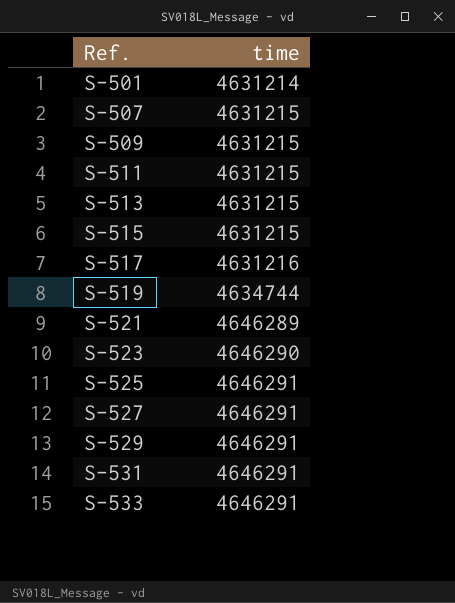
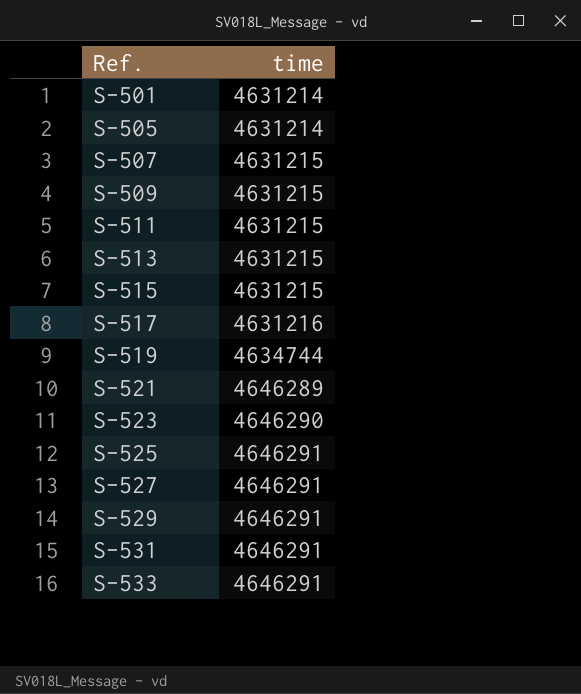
row S-505: none -> 4631214

